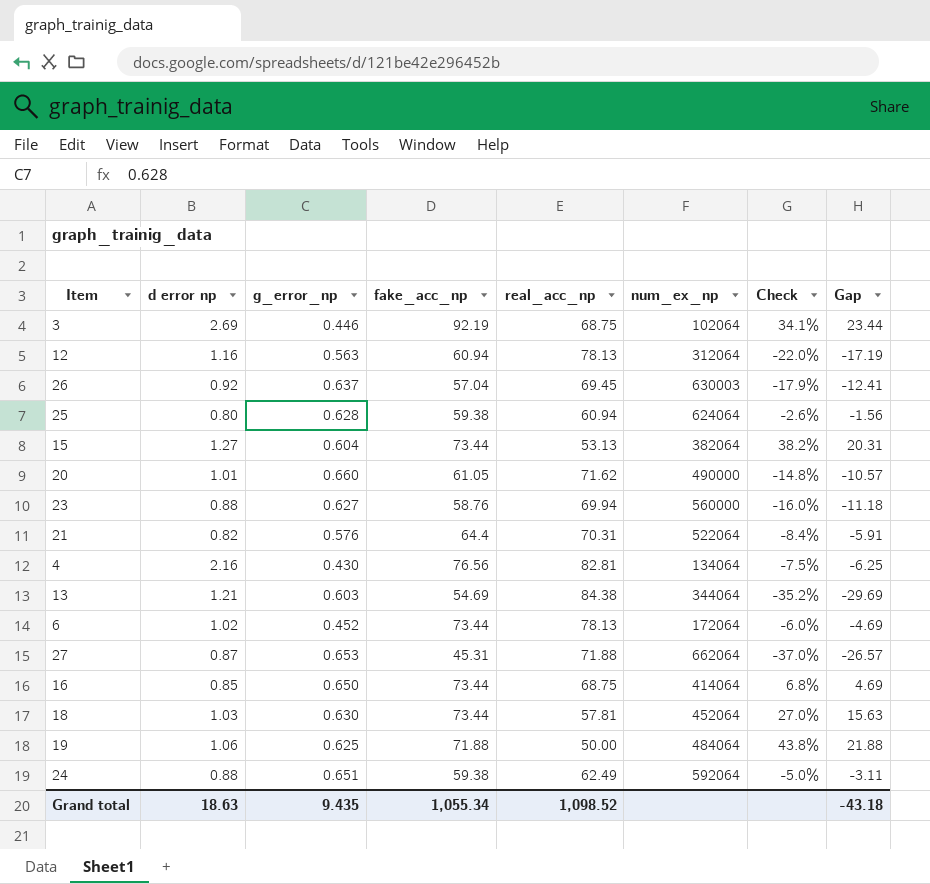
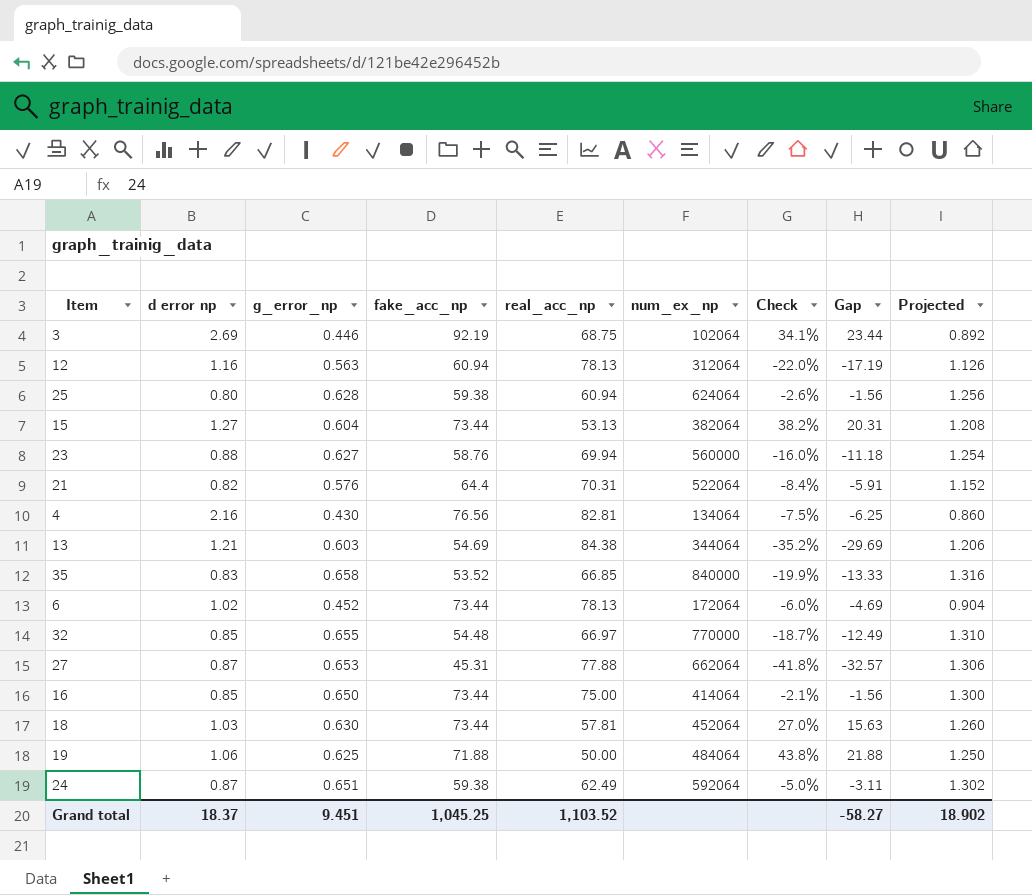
column Projected | formula: none -> [g_error_np] * 2
row 26: 0.92 | 0.637 | 57.04 | 69.45 | 630003 | -17.9% | -12.41 -> none
row 20: 1.01 | 0.660 | 61.05 | 71.62 | 490000 | -14.8% | -10.57 -> none
row 35: none -> 0.83 | 0.658 | 53.52 | 66.85 | 840000 | -19.9% | -13.33 | 1.316
row 32: none -> 0.85 | 0.655 | 54.48 | 66.97 | 770000 | -18.7% | -12.49 | 1.310
27 | real_acc_np: 71.88 -> 77.88
27 | Check: -37.0% -> -41.8%
27 | Gap: -26.57 -> -32.57
16 | real_acc_np: 68.75 -> 75.00
16 | Check: 6.8% -> -2.1%
16 | Gap: 4.69 -> -1.56
24 | d error np: 0.88 -> 0.87
Grand total | d error np: 18.63 -> 18.37
Grand total | g_error_np: 9.435 -> 9.451
Grand total | fake_acc_np: 1,055.34 -> 1,045.25
Grand total | real_acc_np: 1,098.52 -> 1,103.52
Grand total | Gap: -43.18 -> -58.27

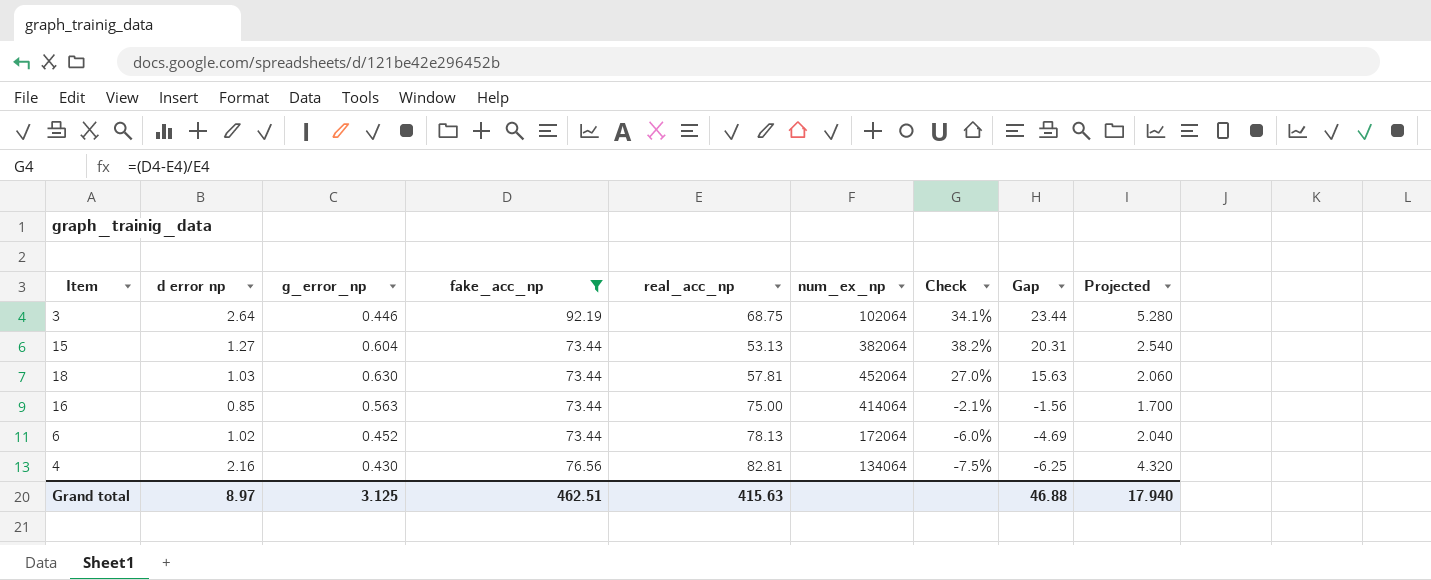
filter: none -> fake_acc_np >= 73.44
row order: none -> Gap descending
column Projected | formula: [g_error_np] * 2 -> [d error np] * 2
3 | d error np: 2.69 -> 2.64
16 | g_error_np: 0.650 -> 0.563
Grand total | d error np: 18.37 -> 8.97
Grand total | g_error_np: 9.451 -> 3.125
Grand total | fake_acc_np: 1,045.25 -> 462.51
Grand total | real_acc_np: 1,103.52 -> 415.63
Grand total | Gap: -58.27 -> 46.88
Grand total | Projected: 18.902 -> 17.940

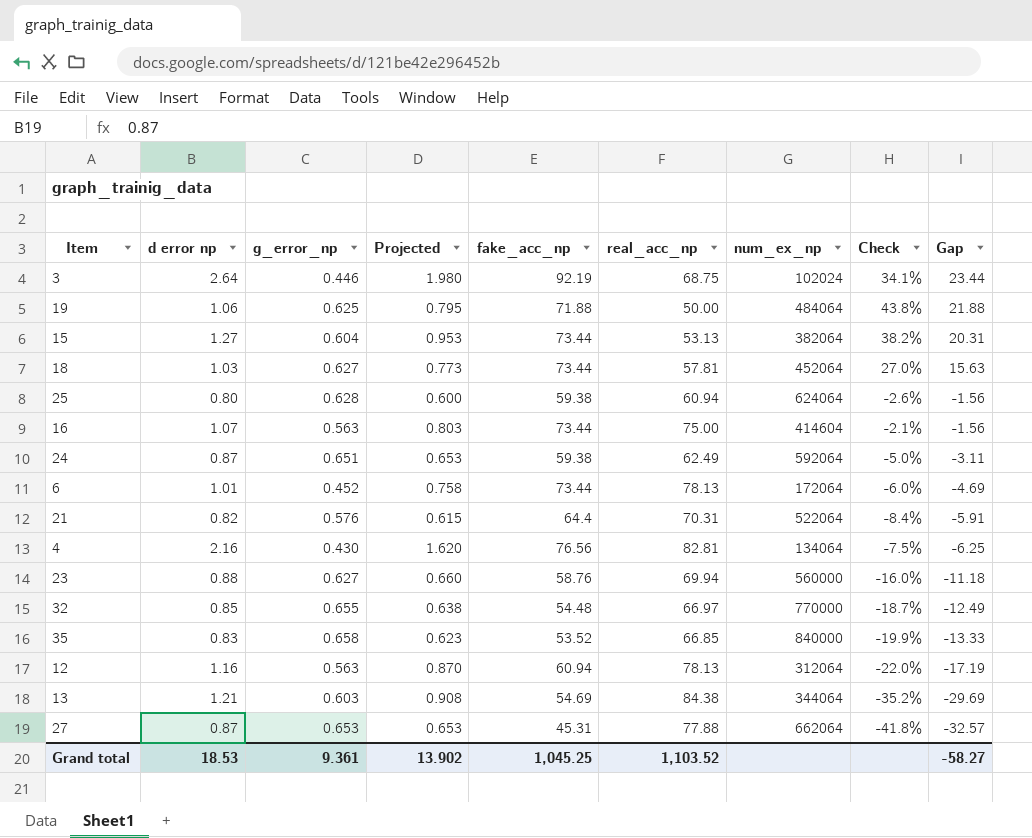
filter: fake_acc_np >= 73.44 -> none
column Projected | formula: [d error np] * 2 -> [d error np] * 0.75
column Projected | position: 9 -> 4
3 | num_ex_np: 102064 -> 102024
18 | g_error_np: 0.630 -> 0.627
16 | d error np: 0.85 -> 1.07
16 | num_ex_np: 414064 -> 414604
6 | d error np: 1.02 -> 1.01
Grand total | d error np: 8.97 -> 18.53
Grand total | g_error_np: 3.125 -> 9.361
Grand total | Projected: 17.940 -> 13.902
Grand total | fake_acc_np: 462.51 -> 1,045.25
Grand total | real_acc_np: 415.63 -> 1,103.52
Grand total | Gap: 46.88 -> -58.27

